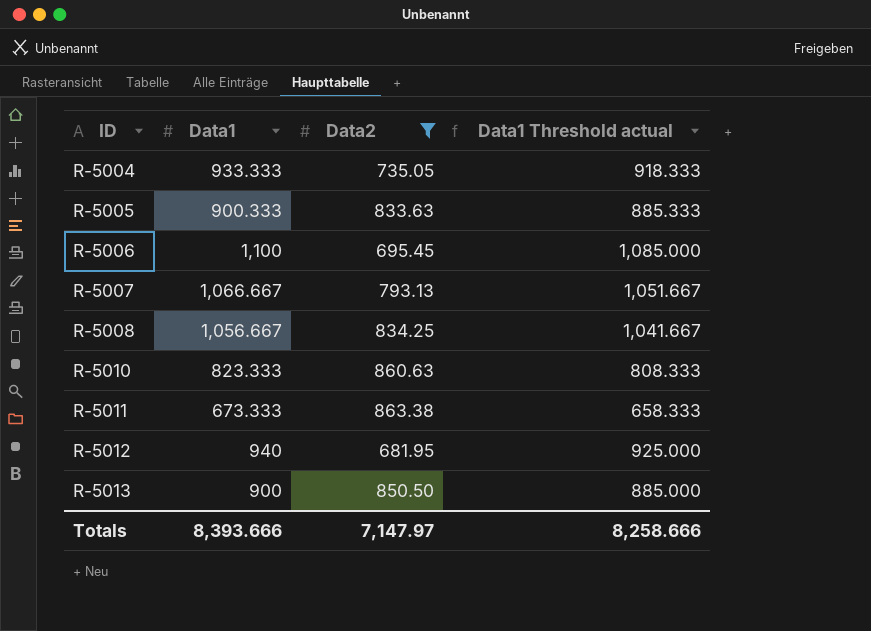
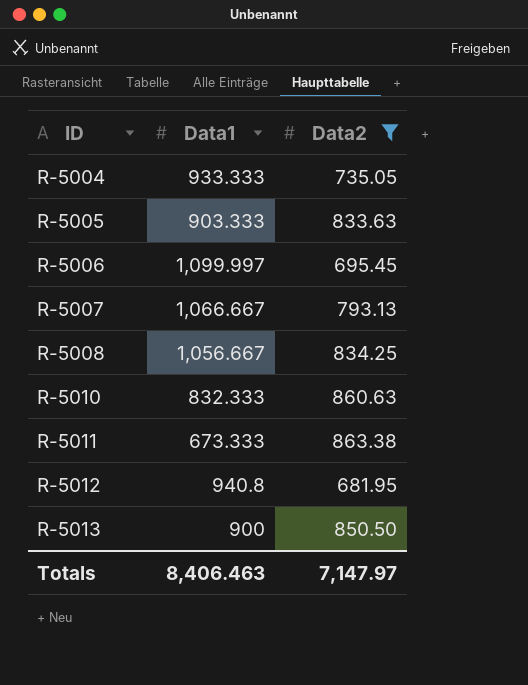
column Data1 Threshold actual | formula: [Data1] - 15 -> none
R-5005 | Data1: 900.333 -> 903.333
R-5006 | Data1: 1,100 -> 1,099.997
R-5010 | Data1: 823.333 -> 832.333
R-5012 | Data1: 940 -> 940.8
Totals | Data1: 8,393.666 -> 8,406.463

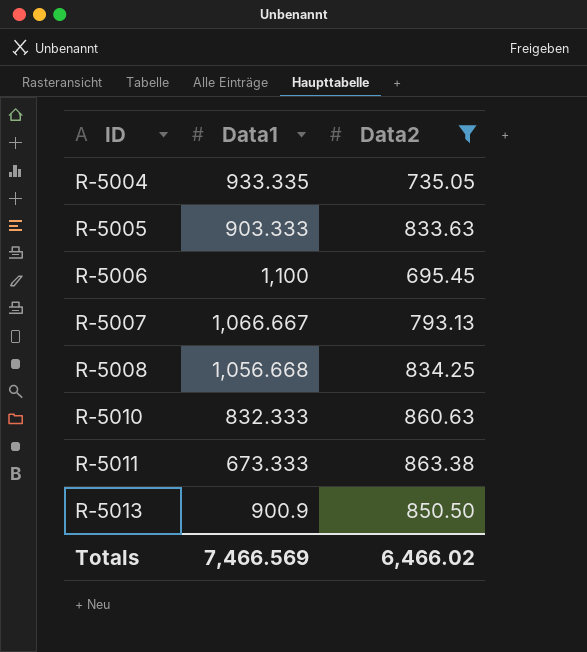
row R-5012: 940.8 | 681.95 -> none
R-5004 | Data1: 933.333 -> 933.335
R-5006 | Data1: 1,099.997 -> 1,100
R-5008 | Data1: 1,056.667 -> 1,056.668
R-5013 | Data1: 900 -> 900.9
Totals | Data1: 8,406.463 -> 7,466.569
Totals | Data2: 7,147.97 -> 6,466.02

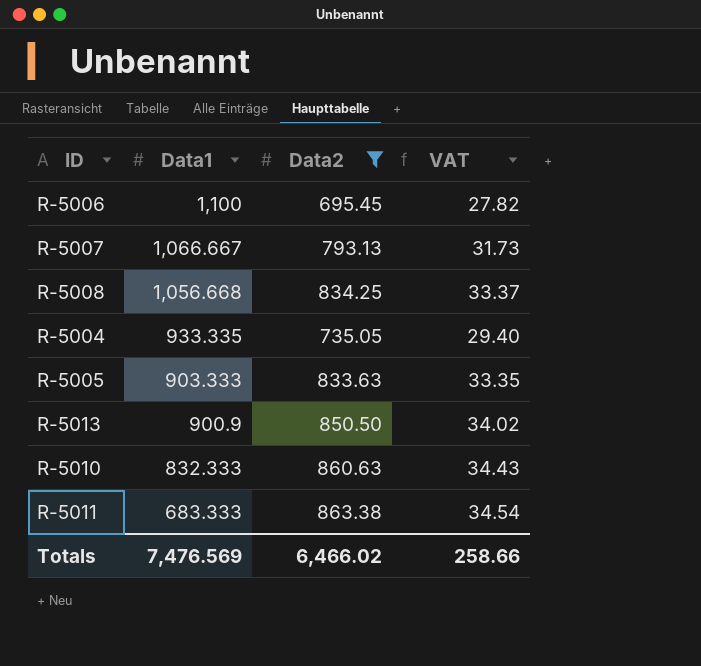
row order: ID ascending -> Data1 descending
column VAT | formula: none -> [Data2] * 0.04
R-5011 | Data1: 673.333 -> 683.333
Totals | Data1: 7,466.569 -> 7,476.569

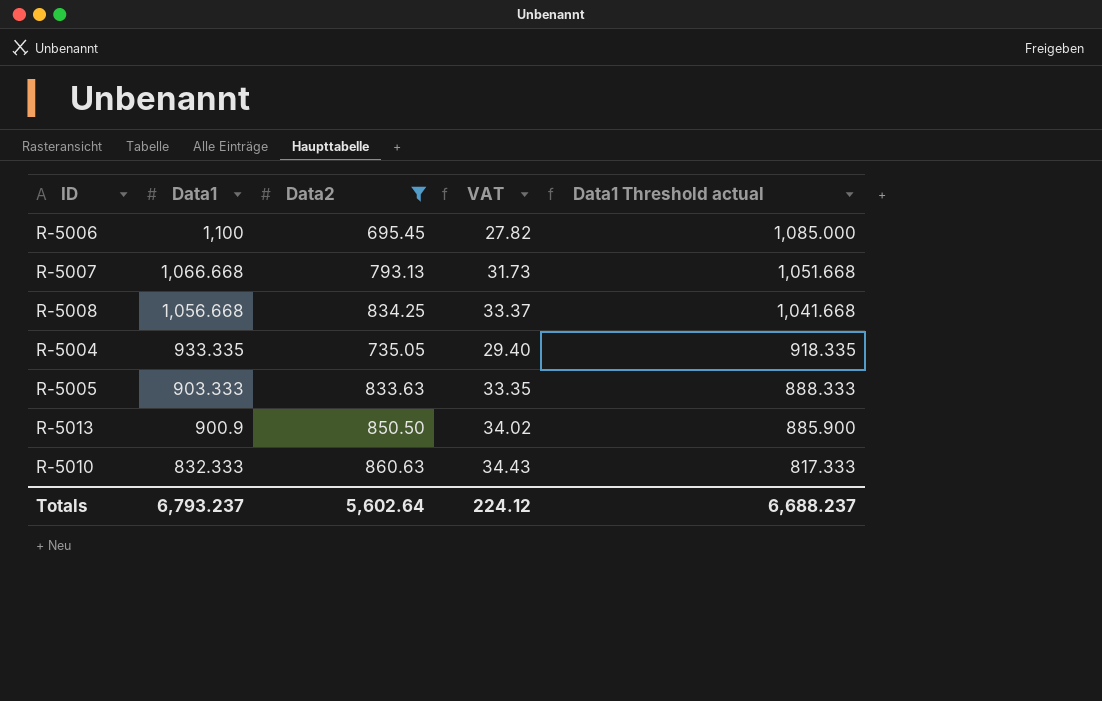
column Data1 Threshold actual | formula: none -> [Data1] - 15
row R-5011: 683.333 | 863.38 | 34.54 -> none
R-5007 | Data1: 1,066.667 -> 1,066.668
Totals | Data1: 7,476.569 -> 6,793.237
Totals | Data2: 6,466.02 -> 5,602.64
Totals | VAT: 258.66 -> 224.12

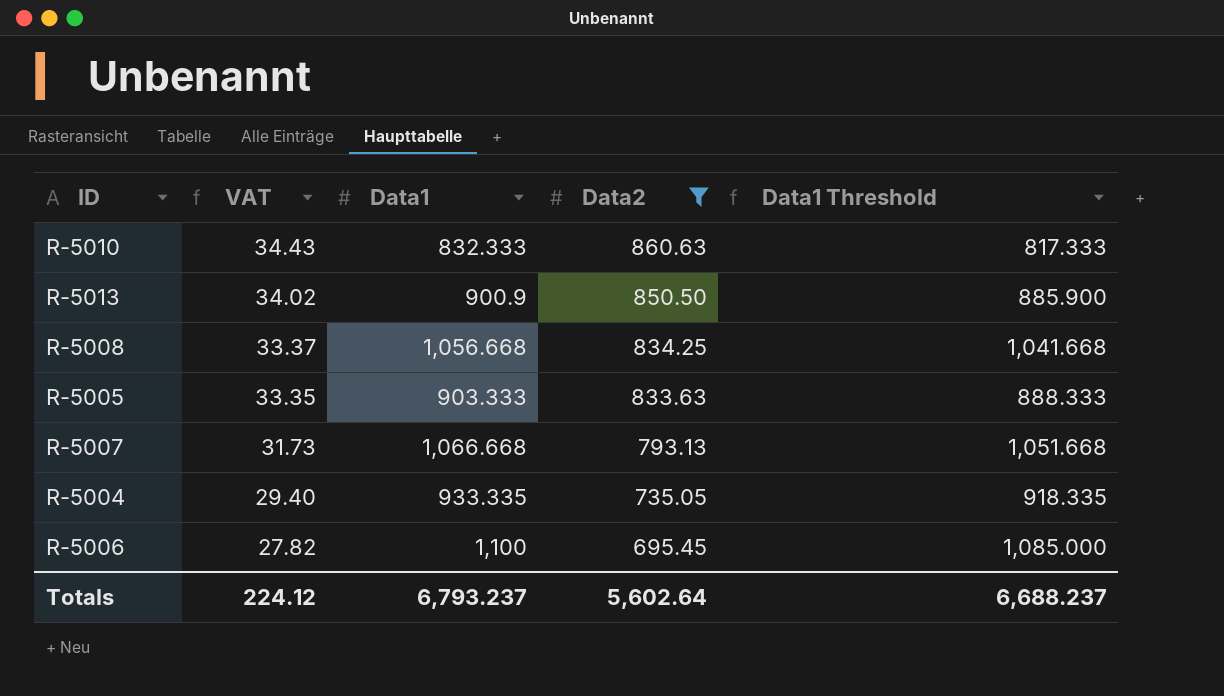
row order: Data1 descending -> VAT descending
column VAT | position: 4 -> 2
column name: Data1 Threshold actual -> Data1 Threshold

